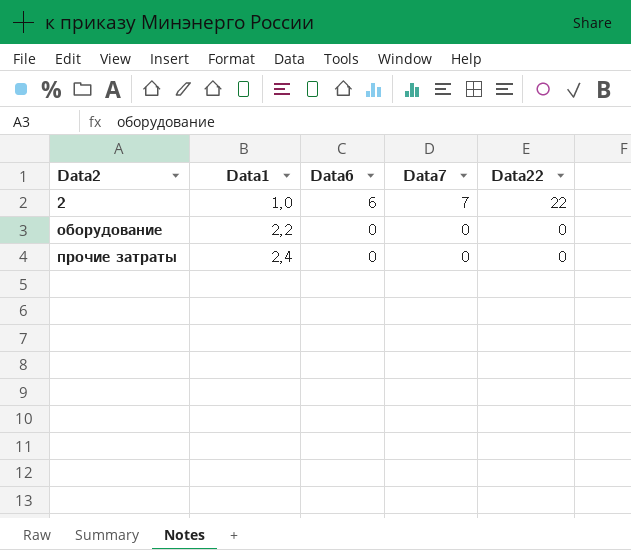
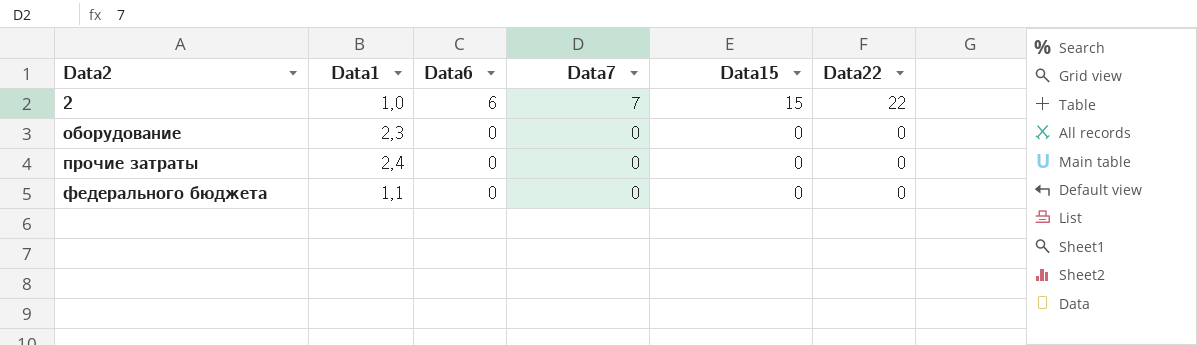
column Data15 | position: none -> 5
оборудование | Data1: 2,2 -> 2,3
row федерального бюджета: none -> 1,1 | 0 | 0 | 0 | 0

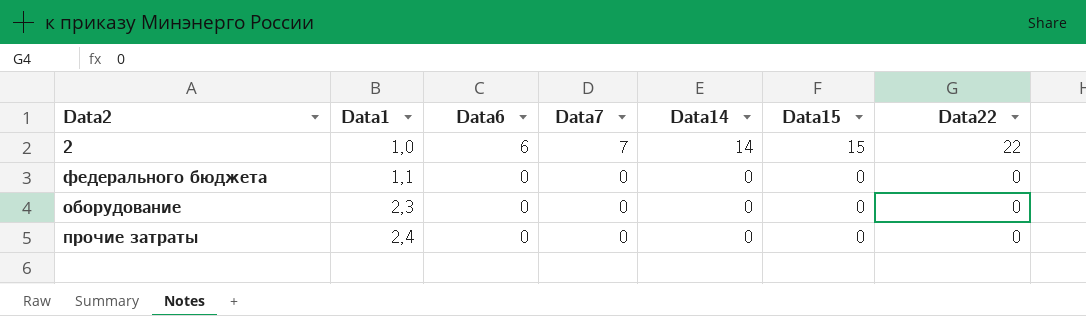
row order: Data2 ascending -> Data1 ascending
column Data14 | position: none -> 5

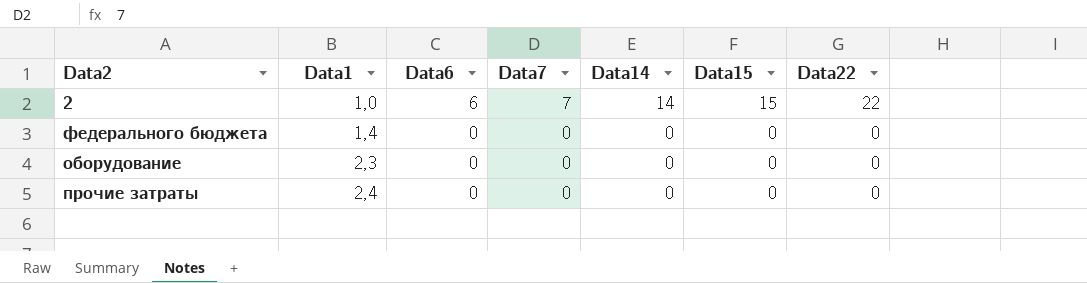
федерального бюджета | Data1: 1,1 -> 1,4

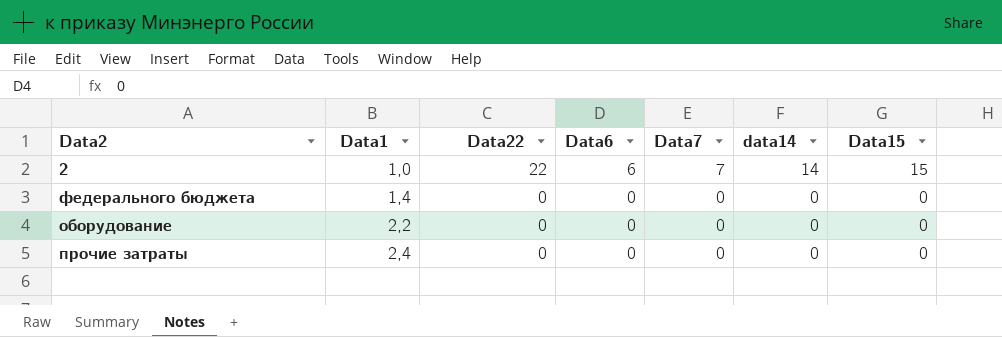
column Data22 | position: 7 -> 3
column name: Data14 -> data14
оборудование | Data1: 2,3 -> 2,2

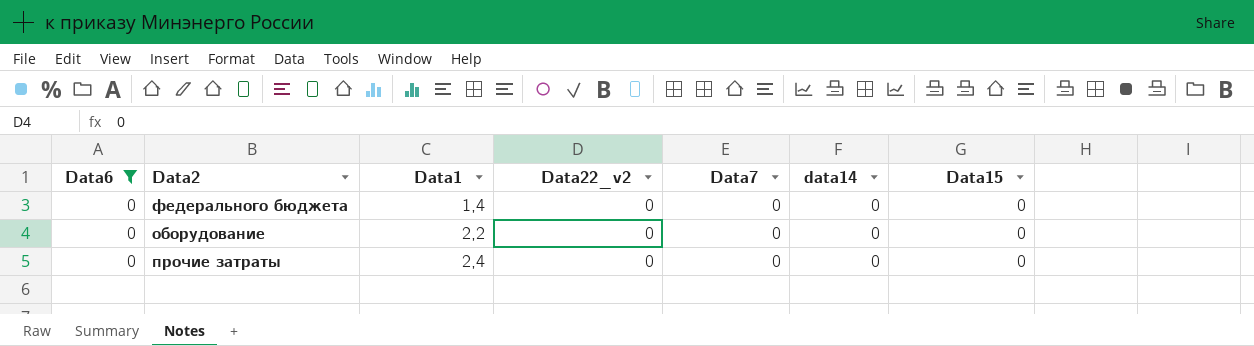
filter: none -> Data6 = 0
column Data6 | position: 4 -> 1
column name: Data22 -> Data22_v2

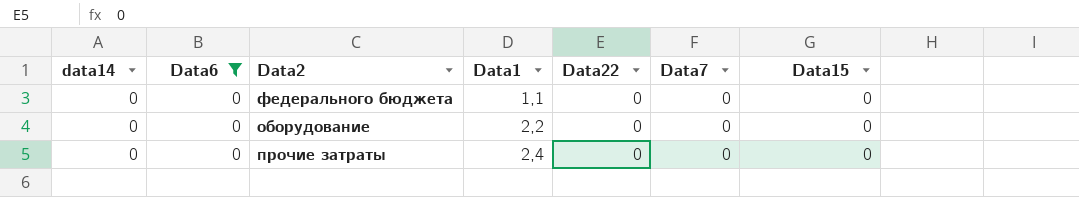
column data14 | position: 6 -> 1
column name: Data22_v2 -> Data22
федерального бюджета | Data1: 1,4 -> 1,1

